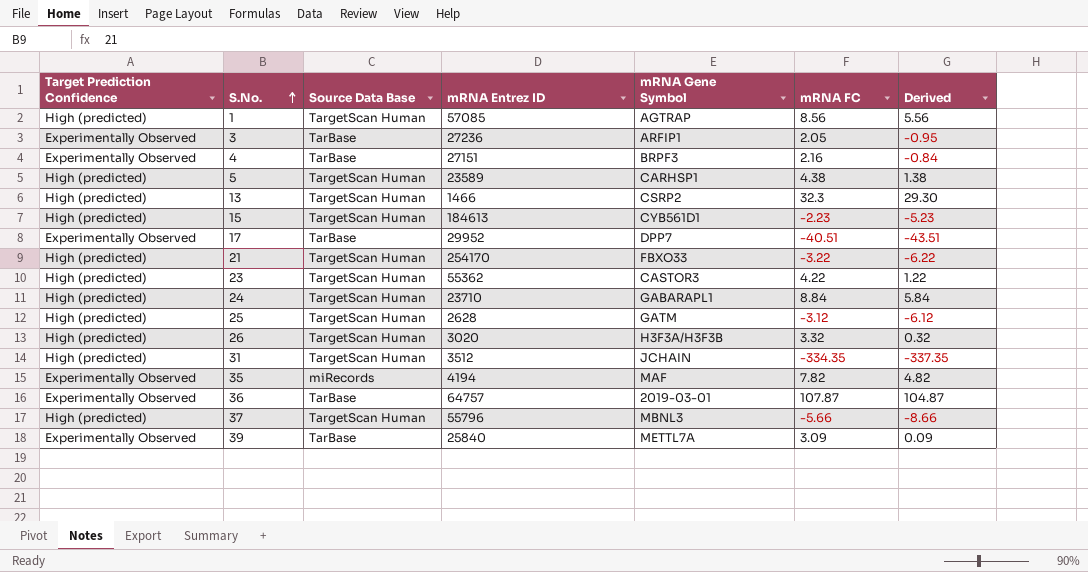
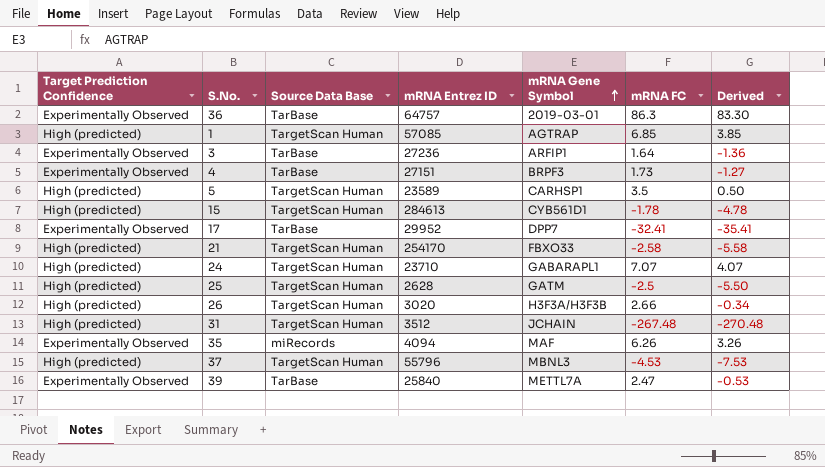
row order: S.No. ascending -> mRNA Gene Symbol ascending
row 13: High (predicted) | TargetScan Human | 1466 | CSRP2 | 32.3 | 29.30 -> none
row 23: High (predicted) | TargetScan Human | 55362 | CASTOR3 | 4.22 | 1.22 -> none
36 | mRNA FC: 107.87 -> 86.3
36 | Derived: 104.87 -> 83.30
1 | mRNA FC: 8.56 -> 6.85
1 | Derived: 5.56 -> 3.85
3 | mRNA FC: 2.05 -> 1.64
3 | Derived: -0.95 -> -1.36
4 | mRNA FC: 2.16 -> 1.73
4 | Derived: -0.84 -> -1.27
5 | mRNA FC: 4.38 -> 3.5
5 | Derived: 1.38 -> 0.50
15 | mRNA Entrez ID: 184613 -> 284613
15 | mRNA FC: -2.23 -> -1.78
15 | Derived: -5.23 -> -4.78
17 | mRNA FC: -40.51 -> -32.41
17 | Derived: -43.51 -> -35.41
21 | mRNA FC: -3.22 -> -2.58
21 | Derived: -6.22 -> -5.58
24 | mRNA FC: 8.84 -> 7.07
24 | Derived: 5.84 -> 4.07
25 | mRNA FC: -3.12 -> -2.5
25 | Derived: -6.12 -> -5.50
26 | mRNA FC: 3.32 -> 2.66
26 | Derived: 0.32 -> -0.34
31 | mRNA FC: -334.35 -> -267.48
31 | Derived: -337.35 -> -270.48
35 | mRNA Entrez ID: 4194 -> 4094
35 | mRNA FC: 7.82 -> 6.26
35 | Derived: 4.82 -> 3.26
37 | mRNA FC: -5.66 -> -4.53
37 | Derived: -8.66 -> -7.53
39 | mRNA FC: 3.09 -> 2.47
39 | Derived: 0.09 -> -0.53

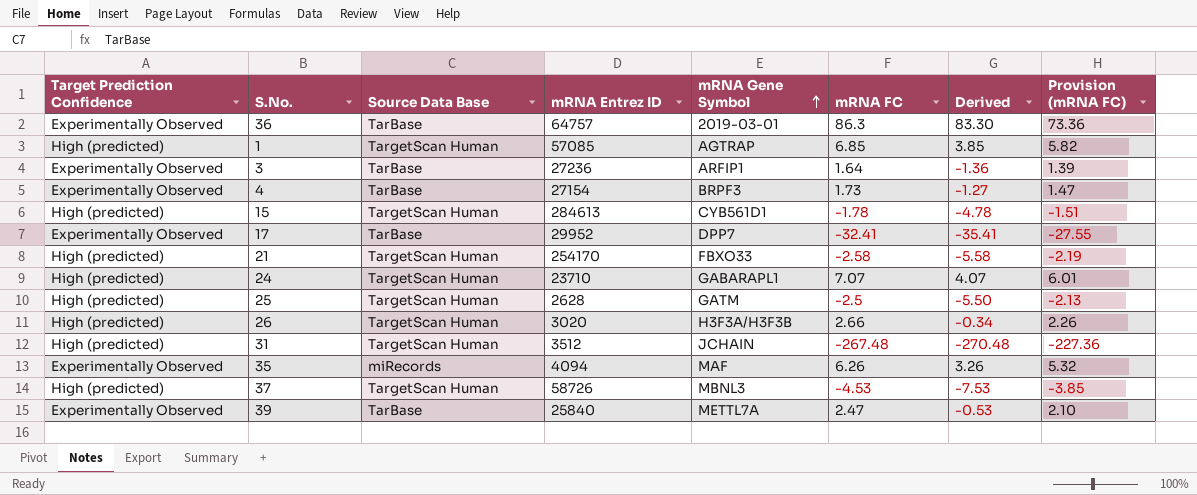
column Provision (mRNA FC) | formula: none -> [mRNA FC] * 0.85
row 5: High (predicted) | TargetScan Human | 23589 | CARHSP1 | 3.5 | 0.50 -> none
4 | mRNA Entrez ID: 27151 -> 27154
37 | mRNA Entrez ID: 55796 -> 58726

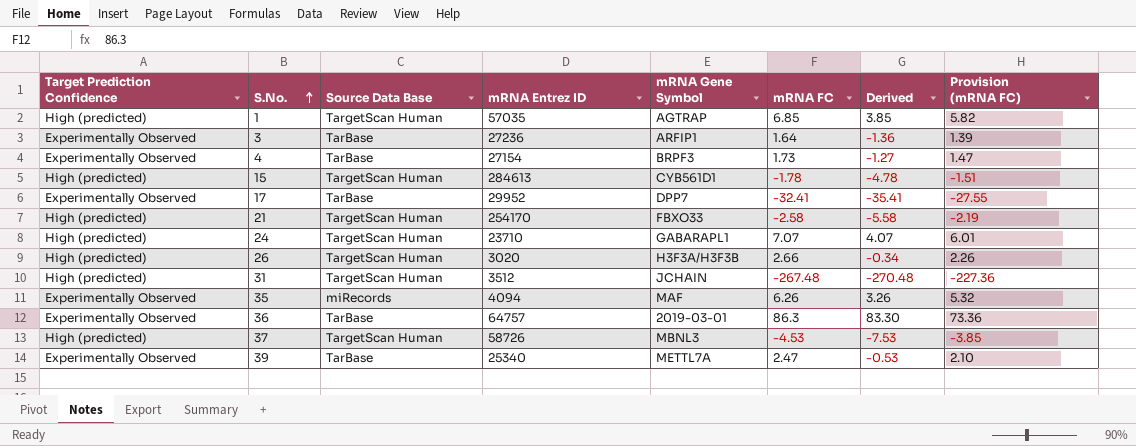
row order: mRNA Gene Symbol ascending -> S.No. ascending
row 25: High (predicted) | TargetScan Human | 2628 | GATM | -2.5 | -5.50 | -2.13 -> none
1 | mRNA Entrez ID: 57085 -> 57035
39 | mRNA Entrez ID: 25840 -> 25340

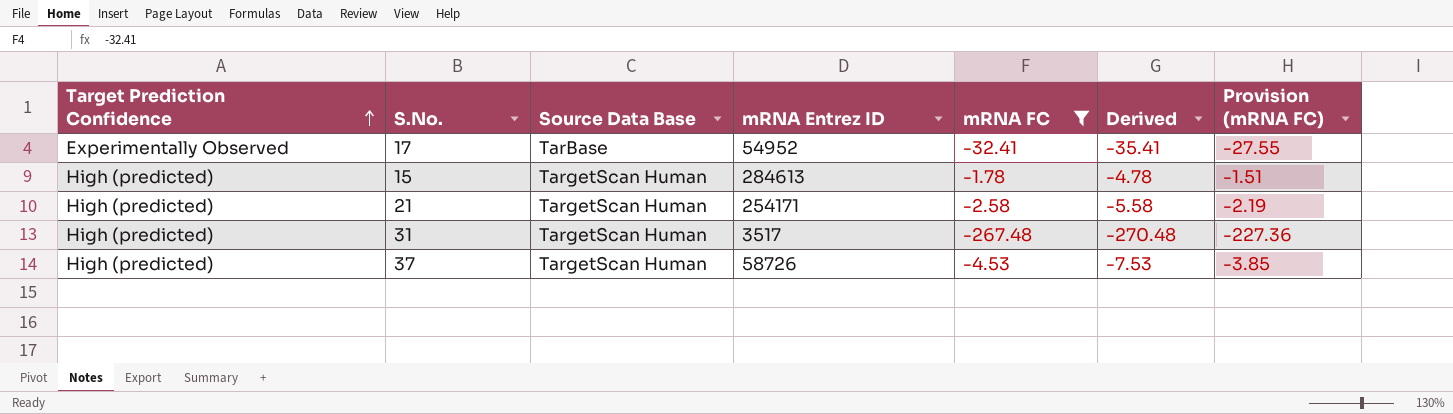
filter: none -> mRNA FC <= -1.78
row order: S.No. ascending -> Target Prediction Confidence ascending
column mRNA Gene Symbol | position: 5 -> none
17 | mRNA Entrez ID: 29952 -> 54952
21 | mRNA Entrez ID: 254170 -> 254171
31 | mRNA Entrez ID: 3512 -> 3517

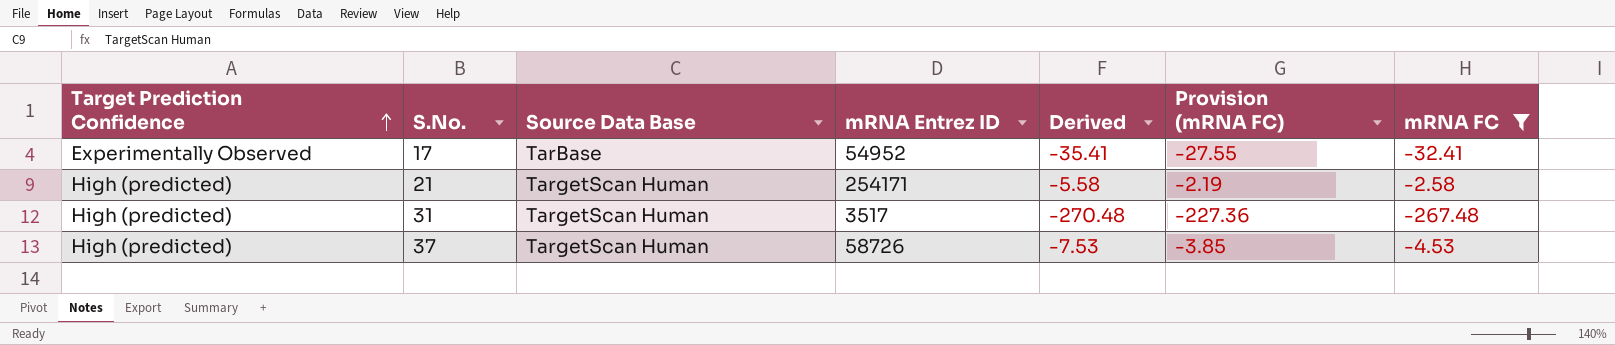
column mRNA FC | position: 5 -> 7
row 15: High (predicted) | TargetScan Human | 284613 | -1.78 | -4.78 | -1.51 -> none

